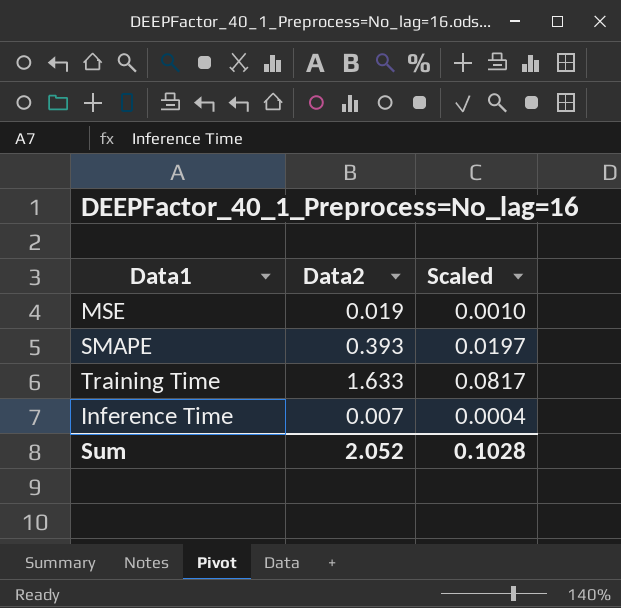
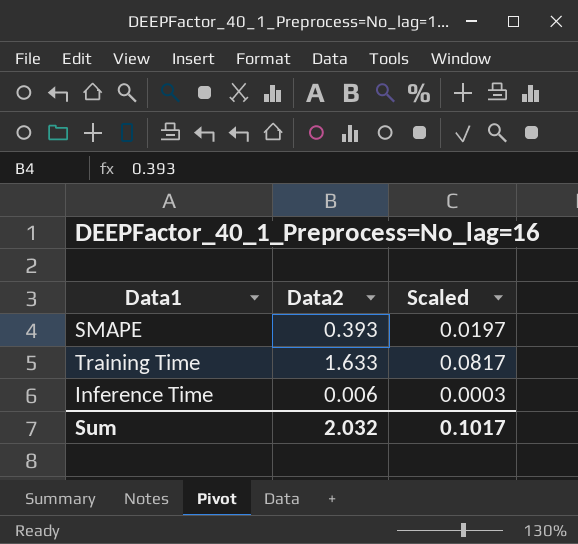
row MSE: 0.019 | 0.0010 -> none
Inference Time | Data2: 0.007 -> 0.006
Inference Time | Scaled: 0.0004 -> 0.0003
Sum | Data2: 2.052 -> 2.032
Sum | Scaled: 0.1028 -> 0.1017

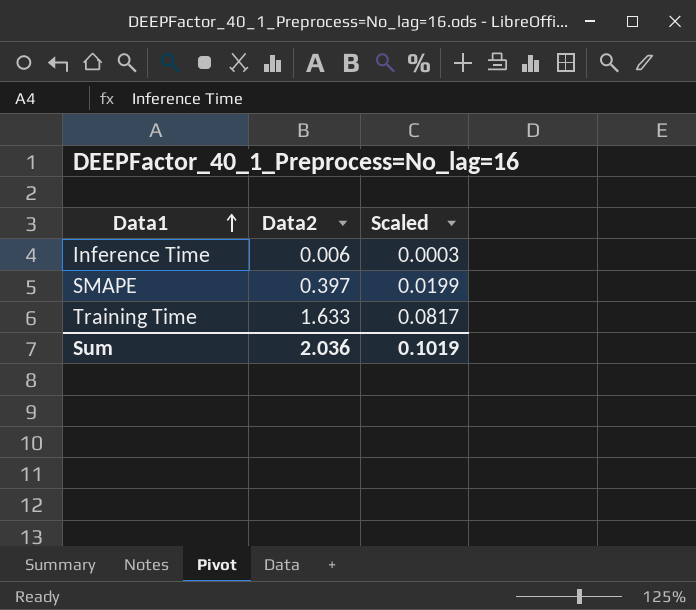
row order: none -> Data1 ascending
SMAPE | Data2: 0.393 -> 0.397
SMAPE | Scaled: 0.0197 -> 0.0199
Sum | Data2: 2.032 -> 2.036
Sum | Scaled: 0.1017 -> 0.1019

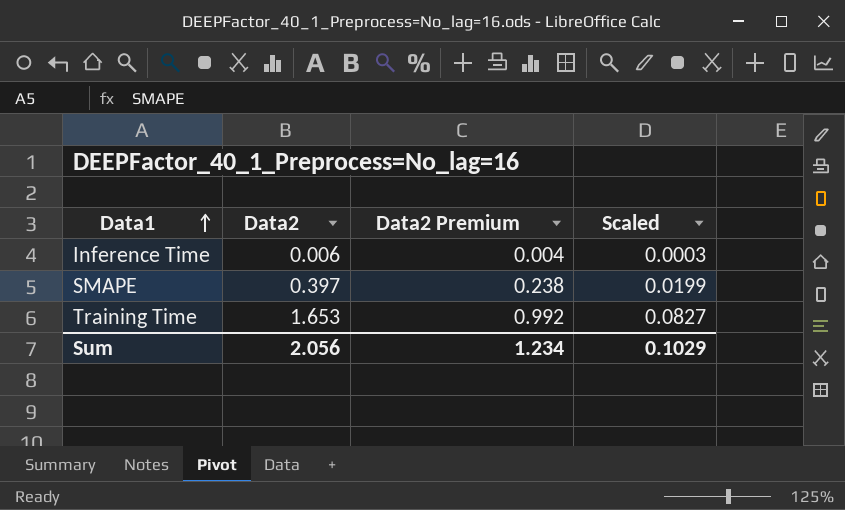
column Data2 Premium | formula: none -> [Data2] * 0.6
Training Time | Data2: 1.633 -> 1.653
Training Time | Scaled: 0.0817 -> 0.0827
Sum | Data2: 2.036 -> 2.056
Sum | Scaled: 0.1019 -> 0.1029

